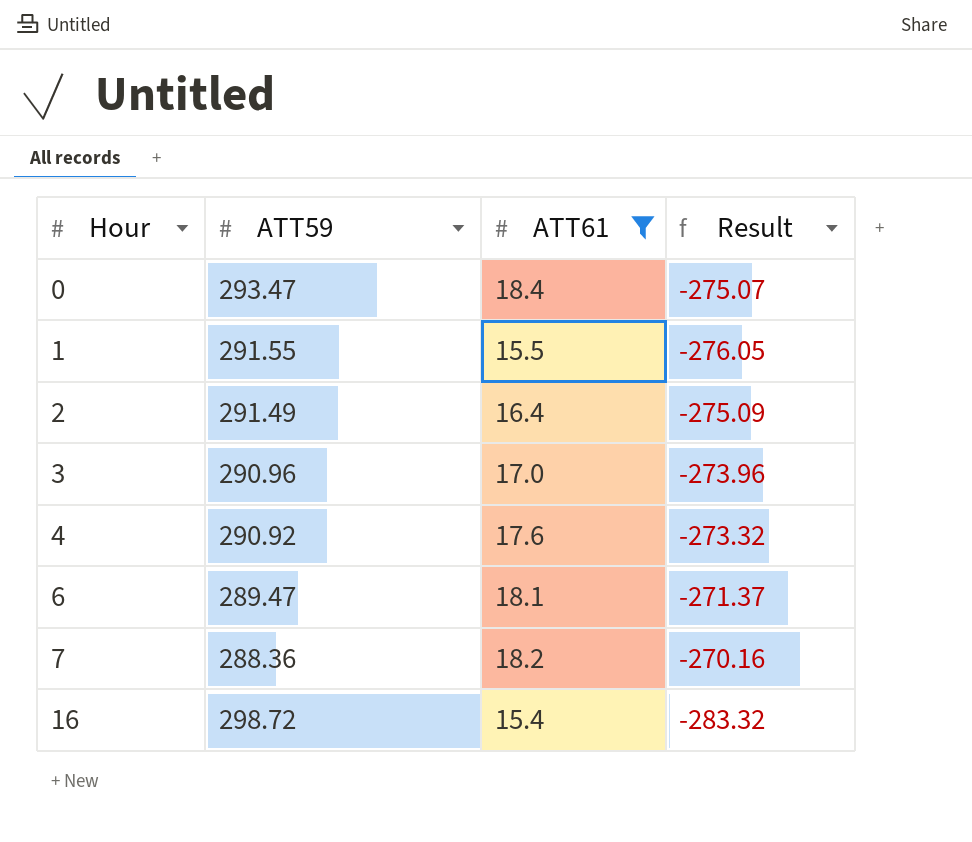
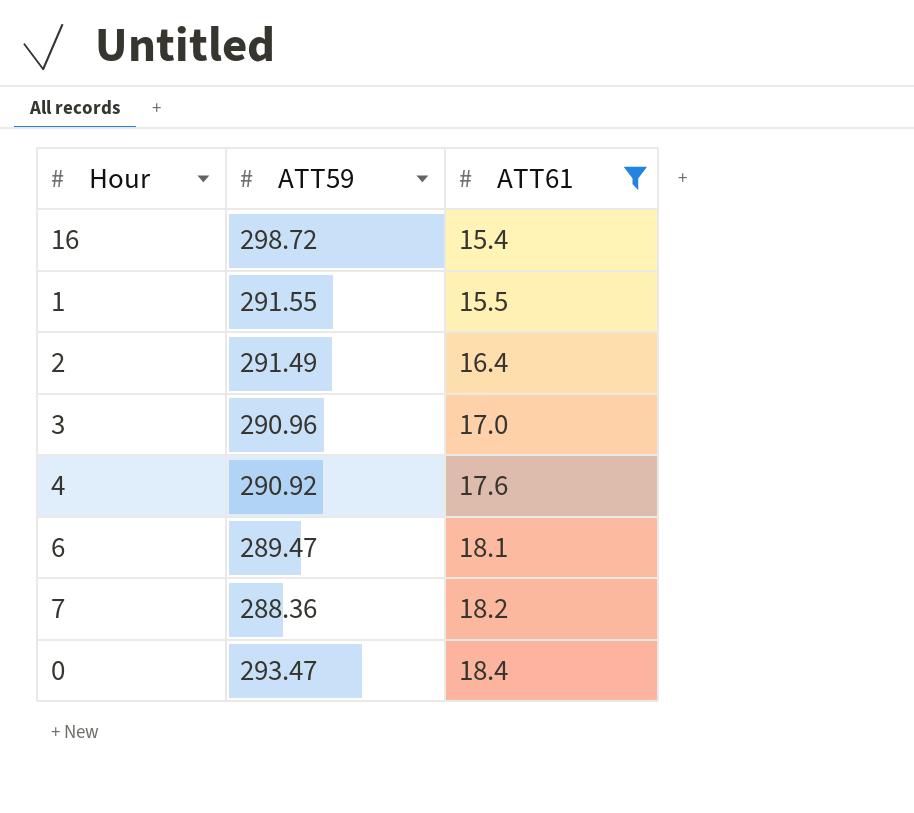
row order: Hour ascending -> ATT61 ascending
column Result | formula: [ATT61] - [ATT59] -> none

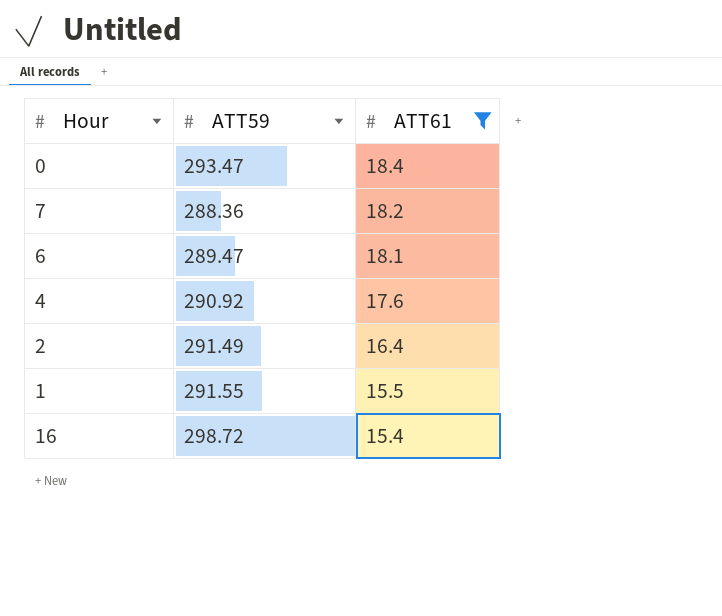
row order: ATT61 ascending -> ATT61 descending
row 3: 290.96 | 17.0 -> none

